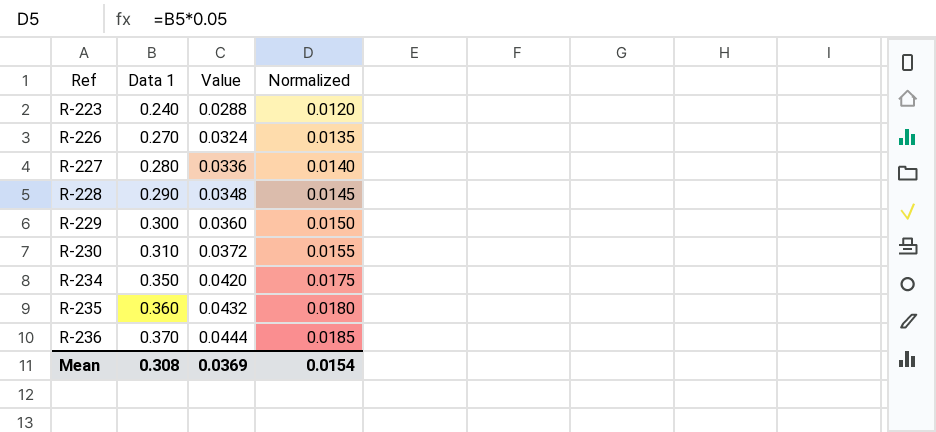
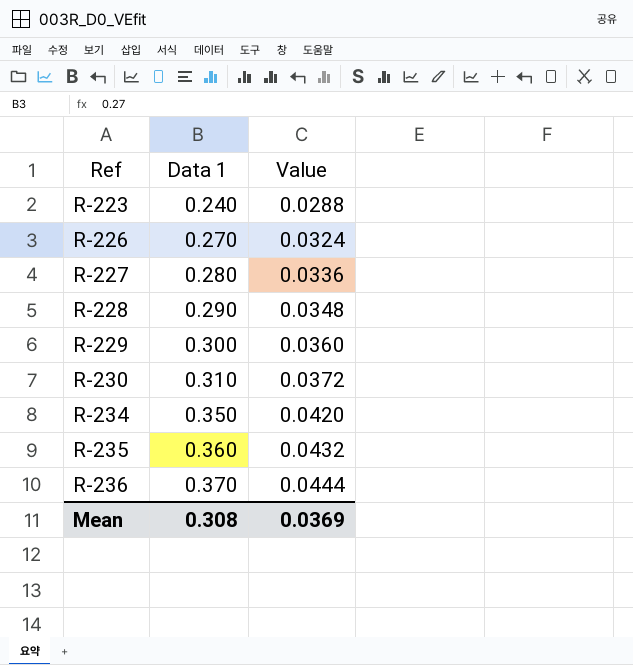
column Normalized | formula: [Data 1] * 0.05 -> none

